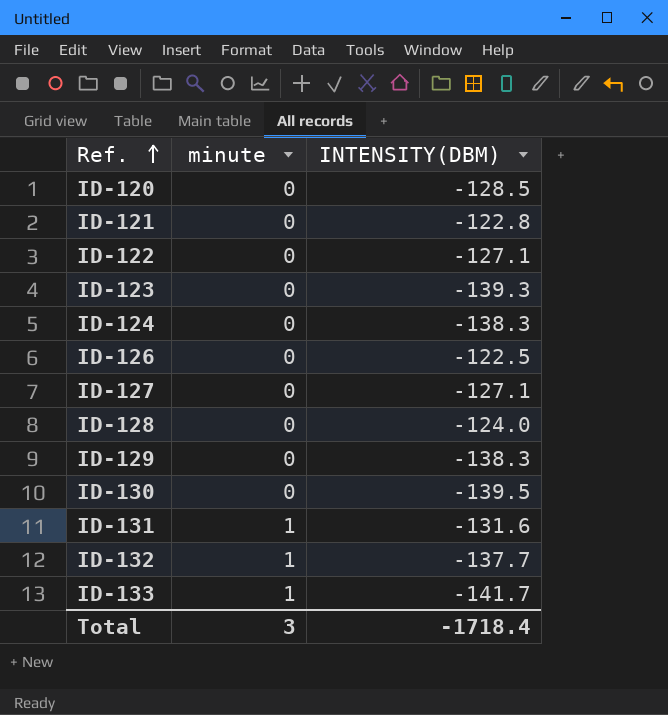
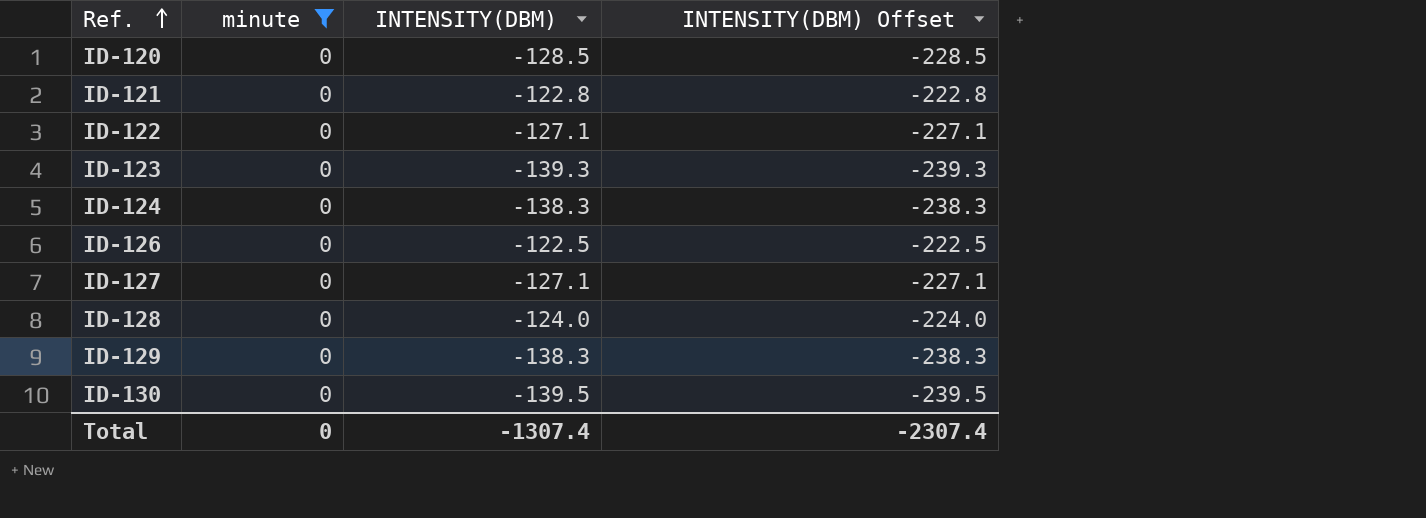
filter: none -> minute = 0
column INTENSITY(DBM) Offset | formula: none -> [INTENSITY(DBM)] - 100
Total | minute: 3 -> 0
Total | INTENSITY(DBM): -1718.4 -> -1307.4

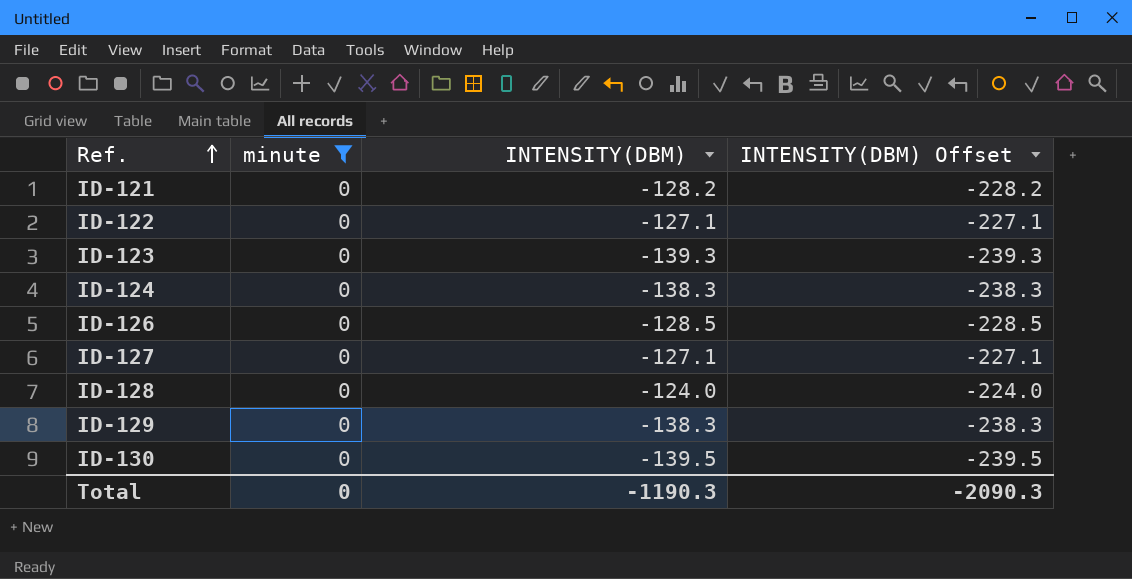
row ID-120: 0 | -128.5 | -228.5 -> none
ID-121 | INTENSITY(DBM): -122.8 -> -128.2
ID-121 | INTENSITY(DBM) Offset: -222.8 -> -228.2
ID-126 | INTENSITY(DBM): -122.5 -> -128.5
ID-126 | INTENSITY(DBM) Offset: -222.5 -> -228.5
Total | INTENSITY(DBM): -1307.4 -> -1190.3
Total | INTENSITY(DBM) Offset: -2307.4 -> -2090.3

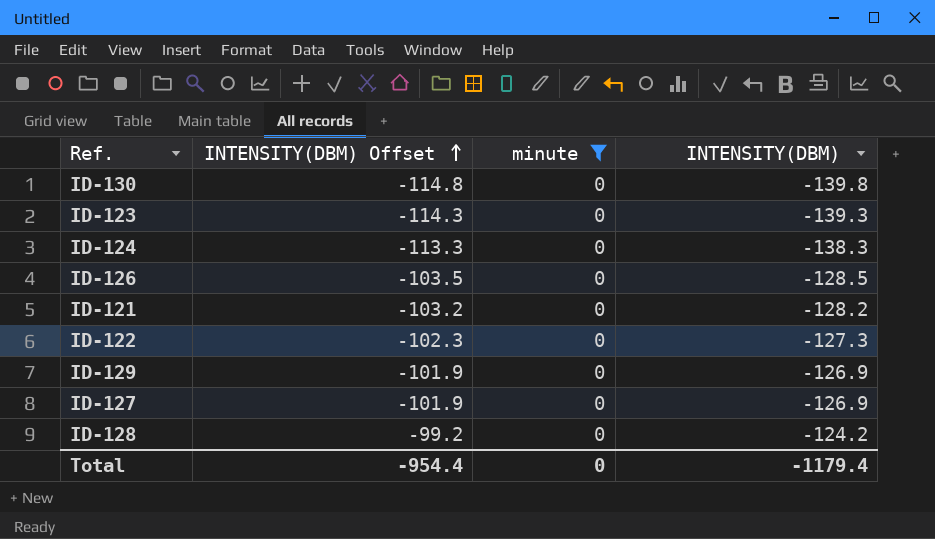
row order: Ref. ascending -> INTENSITY(DBM) Offset ascending
column INTENSITY(DBM) Offset | formula: [INTENSITY(DBM)] - 100 -> [INTENSITY(DBM)] + 25
column INTENSITY(DBM) Offset | position: 4 -> 2
ID-130 | INTENSITY(DBM): -139.5 -> -139.8
ID-122 | INTENSITY(DBM): -127.1 -> -127.3
ID-129 | INTENSITY(DBM): -138.3 -> -126.9
ID-127 | INTENSITY(DBM): -127.1 -> -126.9
ID-128 | INTENSITY(DBM): -124.0 -> -124.2
Total | INTENSITY(DBM) Offset: -2090.3 -> -954.4
Total | INTENSITY(DBM): -1190.3 -> -1179.4

